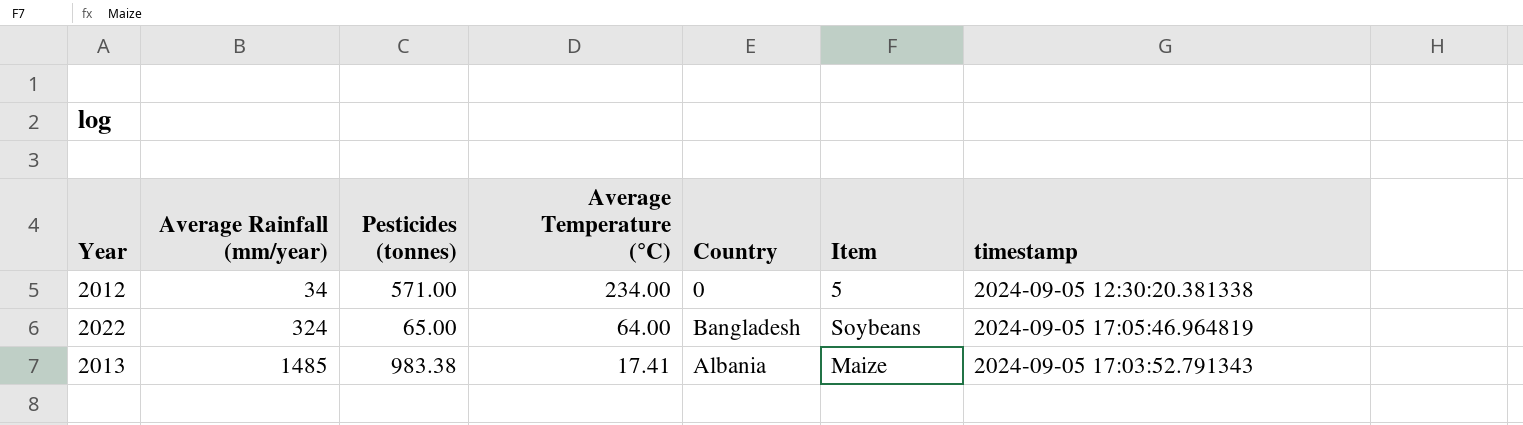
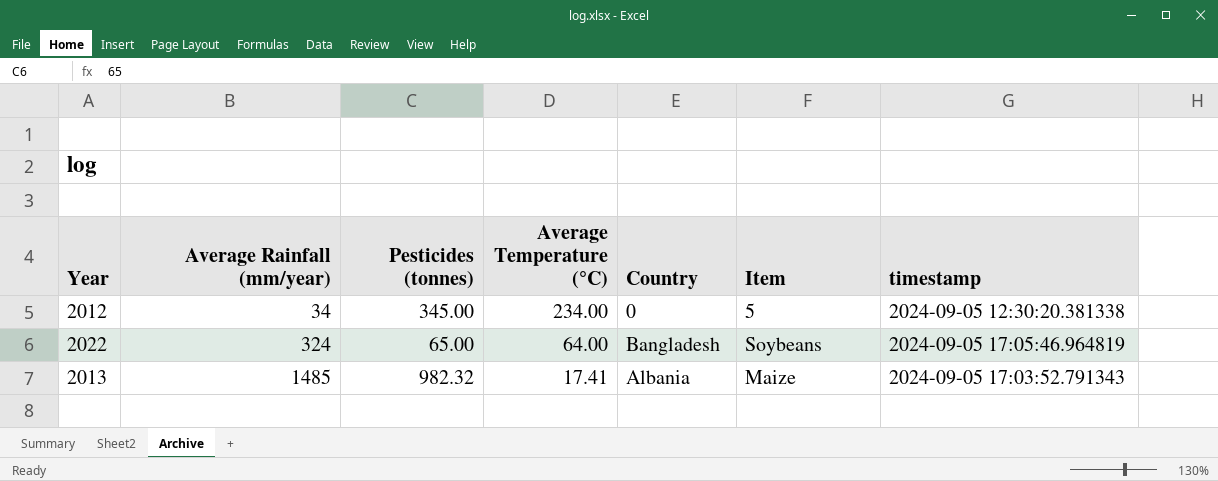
2012 | Pesticides (tonnes): 571.00 -> 345.00
2013 | Pesticides (tonnes): 983.38 -> 982.32

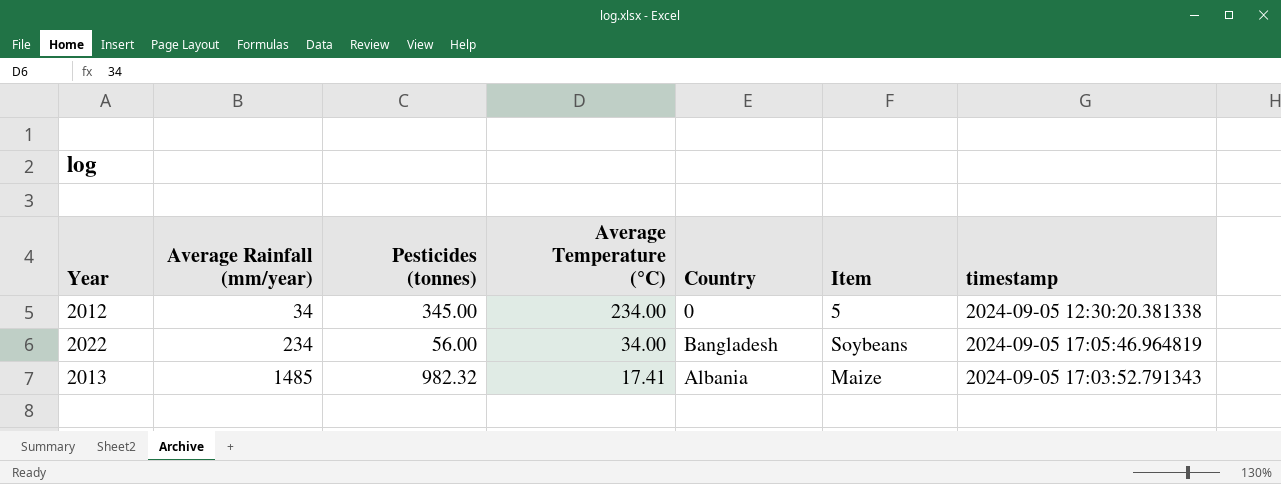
2022 | Average Rainfall (mm/year): 324 -> 234
2022 | Pesticides (tonnes): 65.00 -> 56.00
2022 | Average Temperature (°C): 64.00 -> 34.00

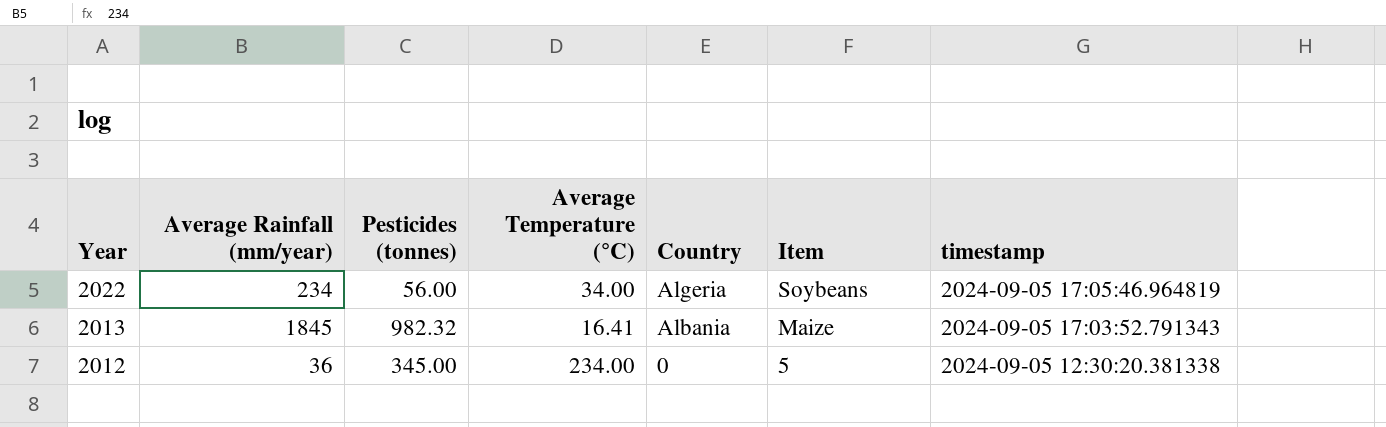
row order: Average Rainfall (mm/year) ascending -> Year descending
2022 | Country: Bangladesh -> Algeria
2013 | Average Rainfall (mm/year): 1485 -> 1845
2013 | Average Temperature (°C): 17.41 -> 16.41
2012 | Average Rainfall (mm/year): 34 -> 36

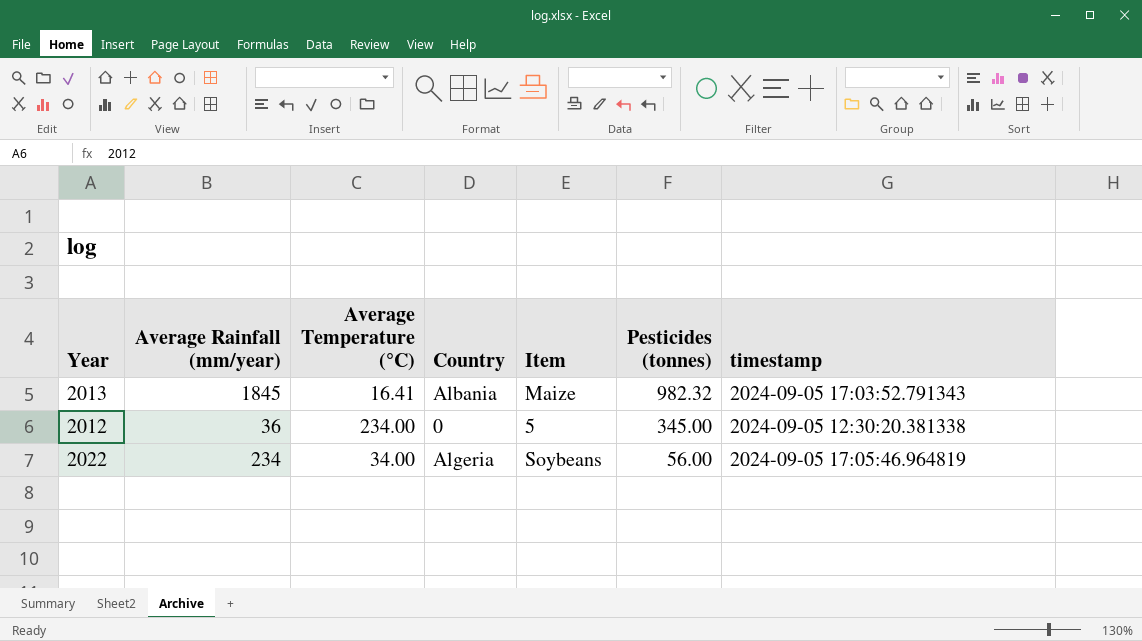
row order: Year descending -> Pesticides (tonnes) descending
column Pesticides (tonnes) | position: 3 -> 6

